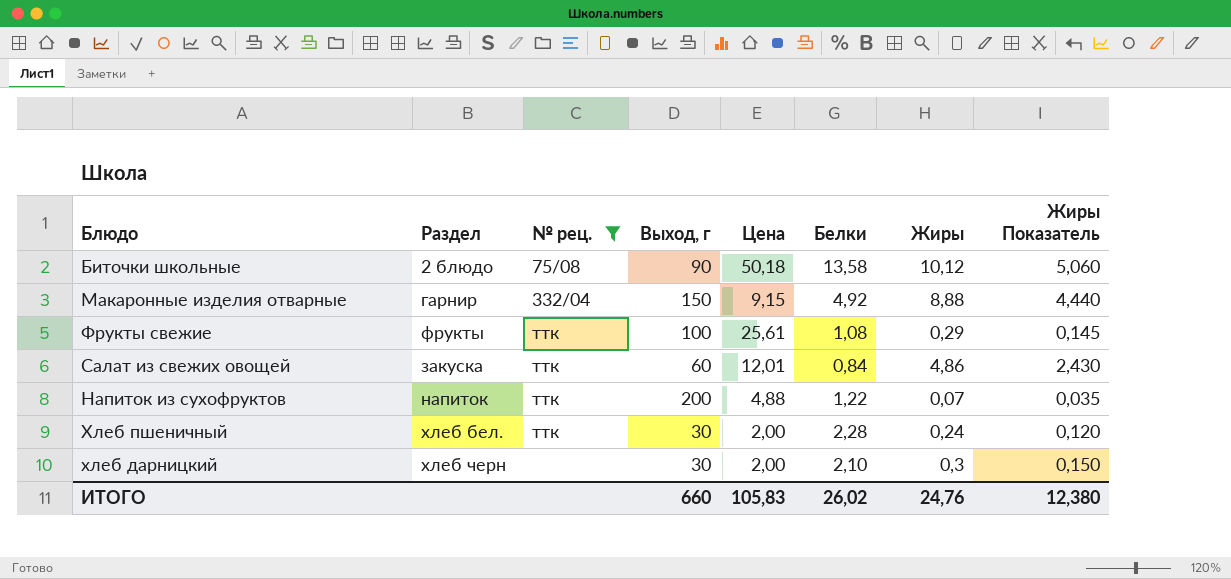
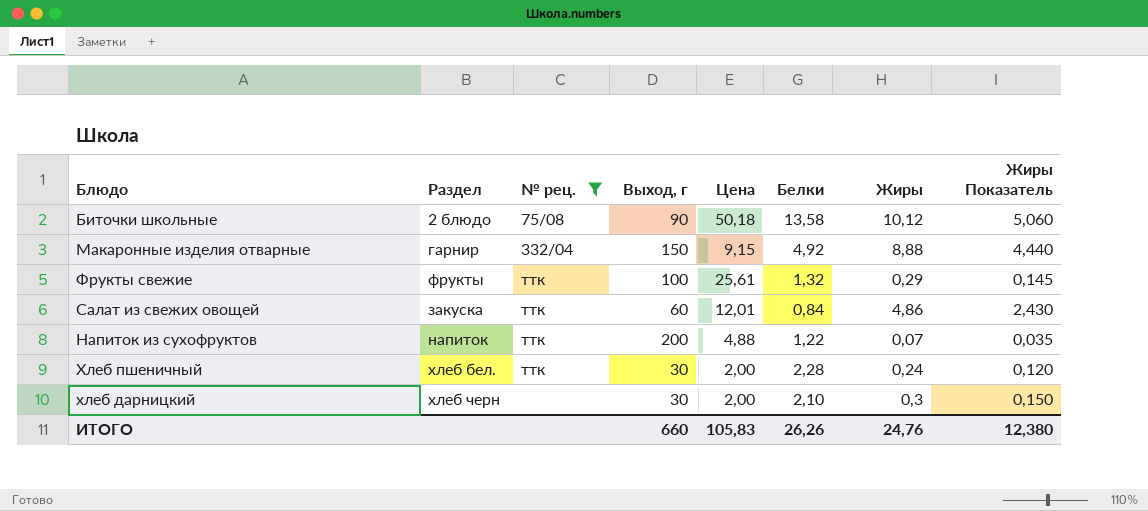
Фрукты свежие | Белки: 1,08 -> 1,32
ИТОГО | Белки: 26,02 -> 26,26

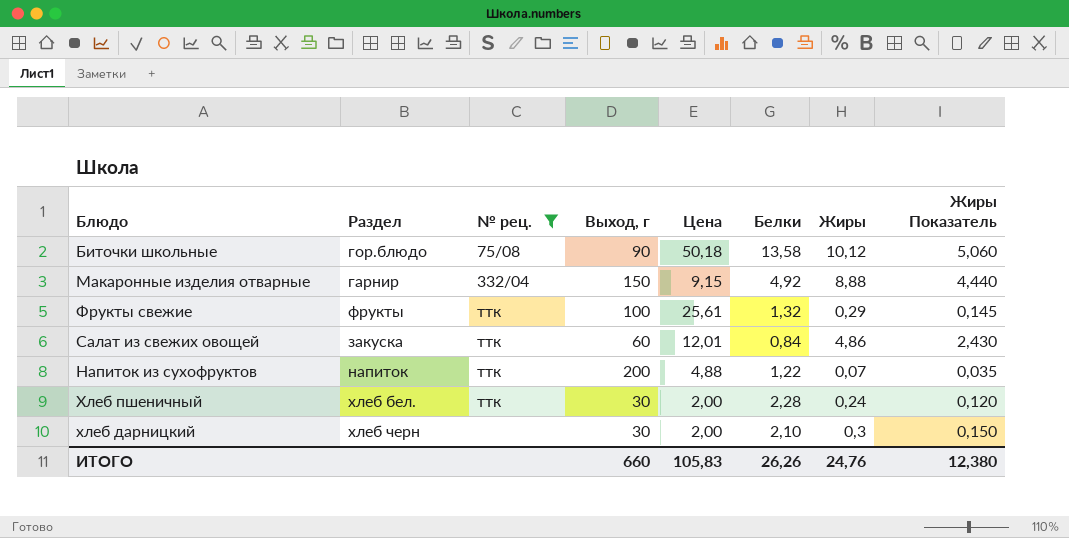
Биточки школьные | Раздел: 2 блюдо -> гор.блюдо

